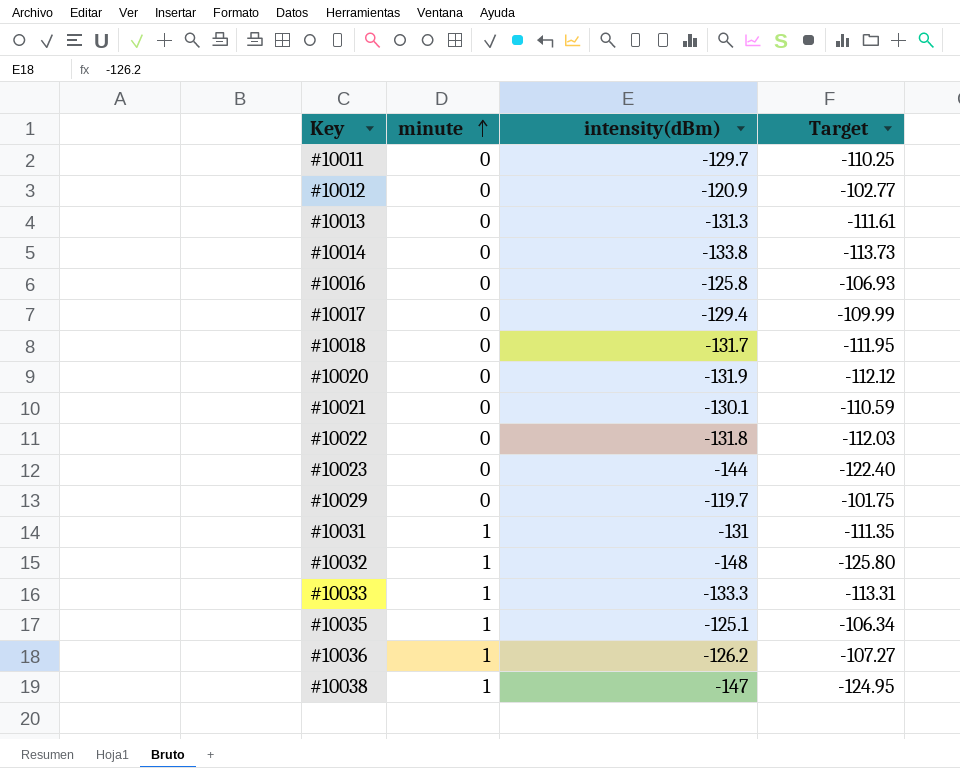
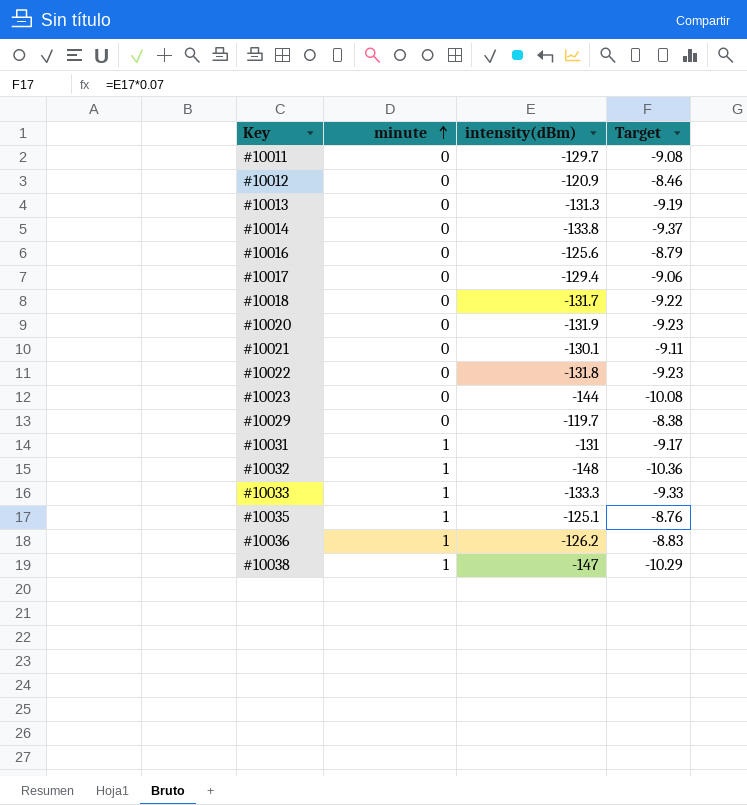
column Target | formula: [intensity(dBm)] * 0.85 -> [intensity(dBm)] * 0.07
#10016 | intensity(dBm): -125.8 -> -125.6

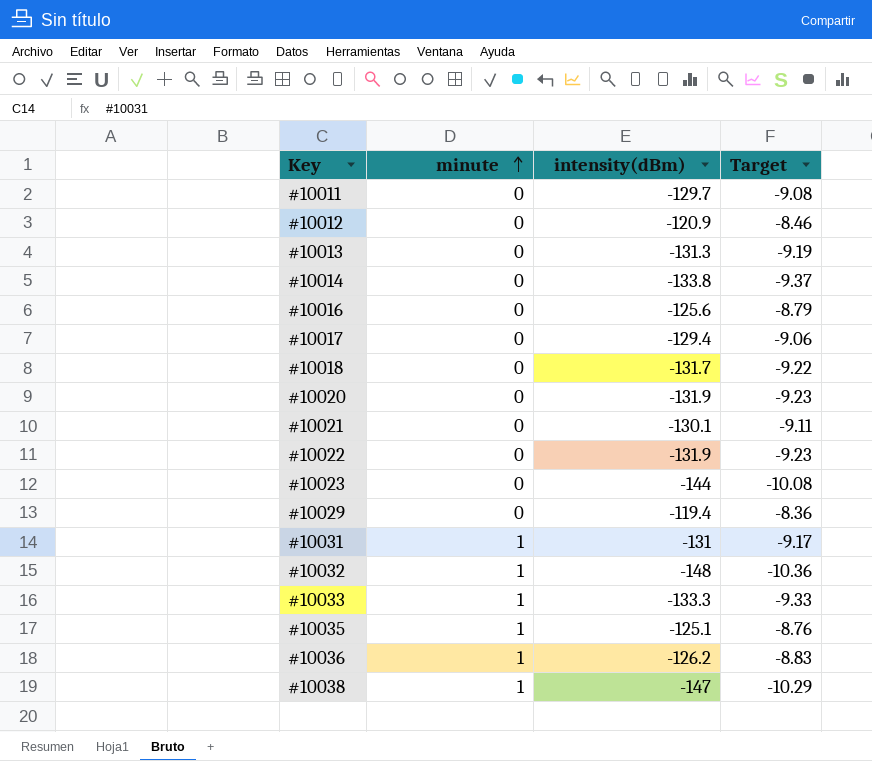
#10022 | intensity(dBm): -131.8 -> -131.9
#10029 | intensity(dBm): -119.7 -> -119.4
#10029 | Target: -8.38 -> -8.36

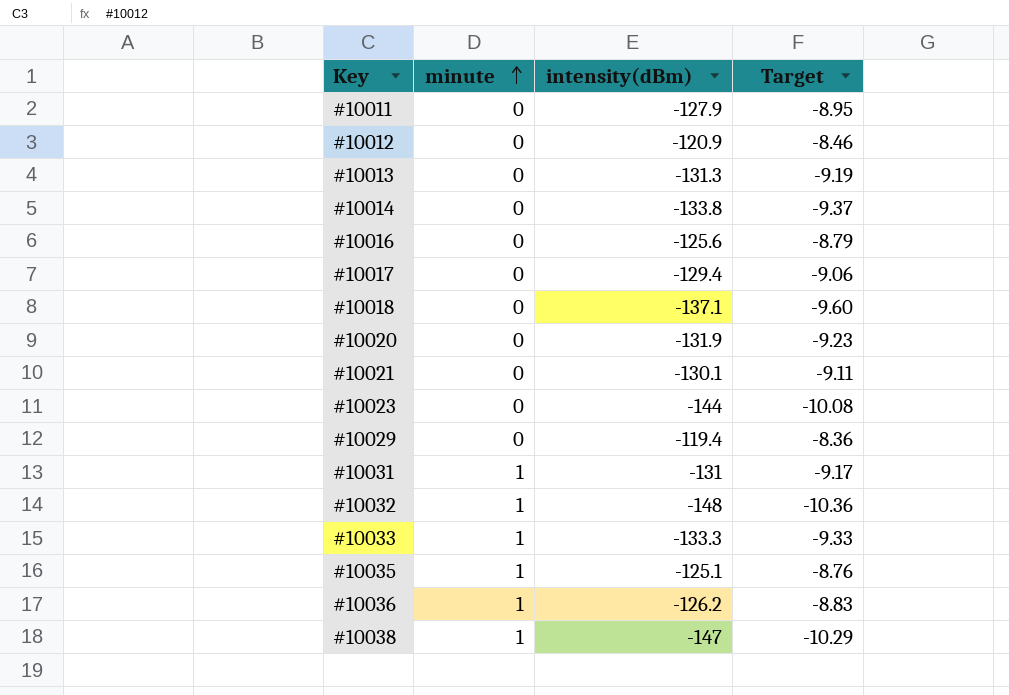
row #10022: 0 | -131.9 | -9.23 -> none
#10011 | intensity(dBm): -129.7 -> -127.9
#10011 | Target: -9.08 -> -8.95
#10018 | intensity(dBm): -131.7 -> -137.1
#10018 | Target: -9.22 -> -9.60

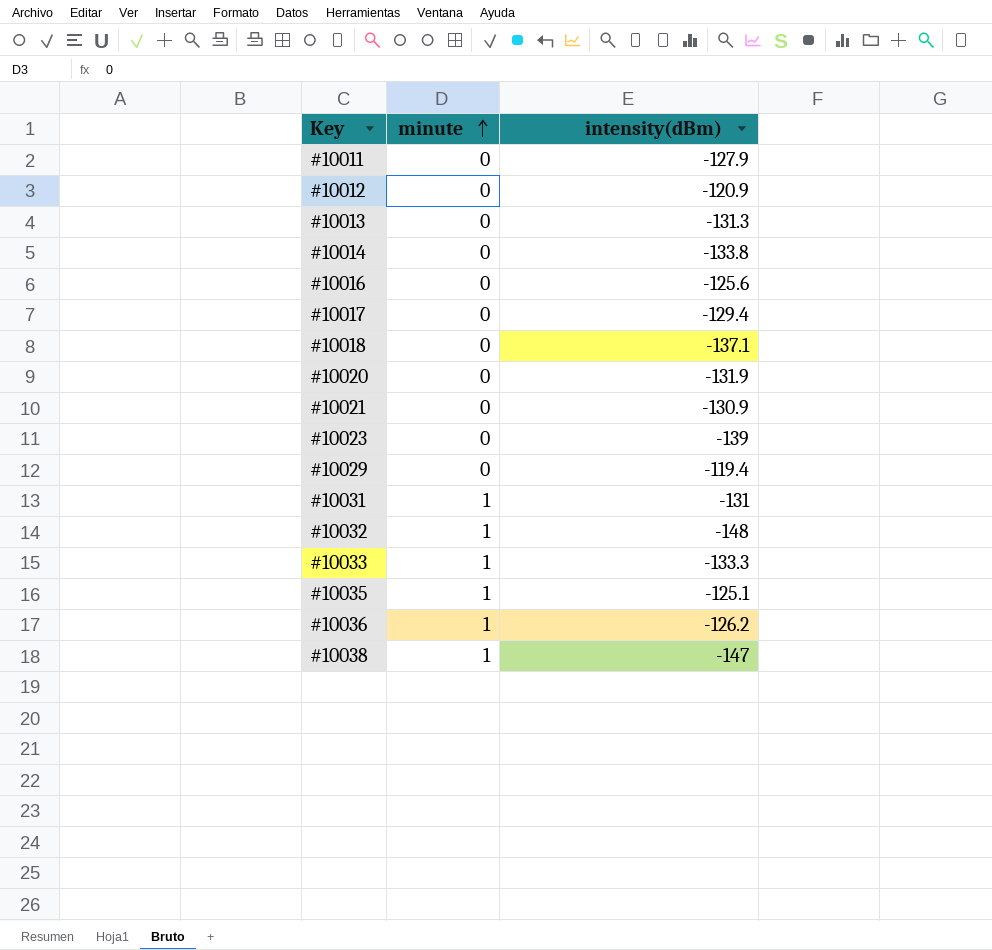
column Target | formula: [intensity(dBm)] * 0.07 -> none
#10021 | intensity(dBm): -130.1 -> -130.9
#10023 | intensity(dBm): -144 -> -139

